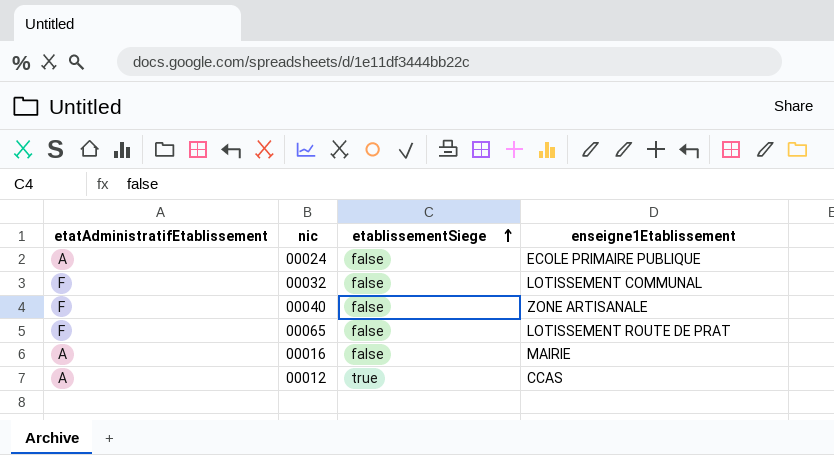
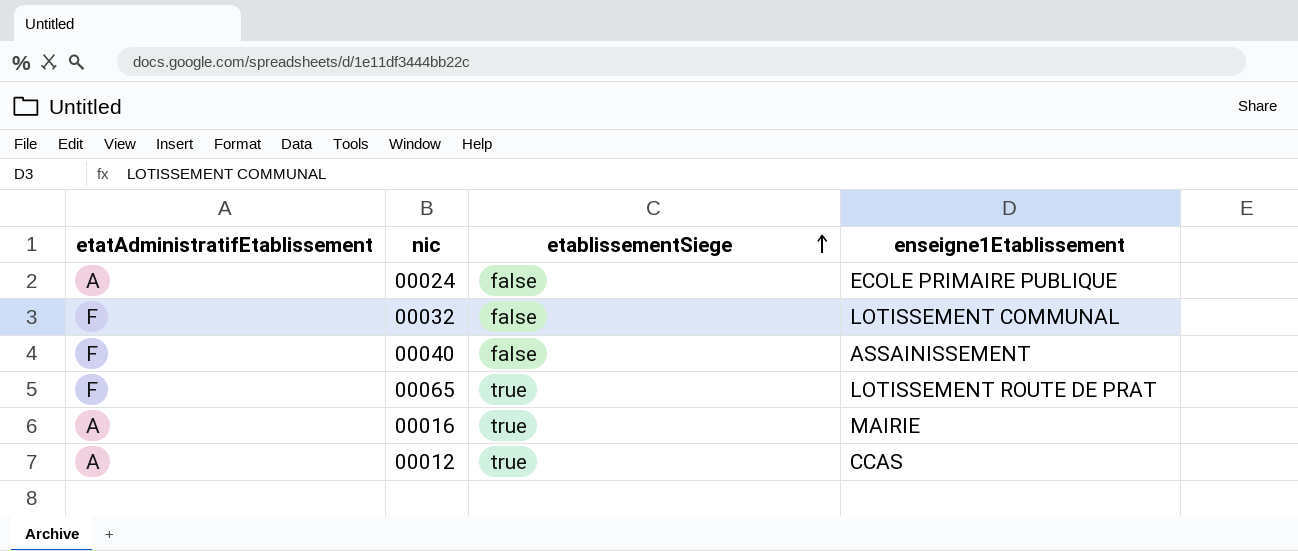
00040 | enseigne1Etablissement: ZONE ARTISANALE -> ASSAINISSEMENT
00065 | etablissementSiege: false -> true
00016 | etablissementSiege: false -> true

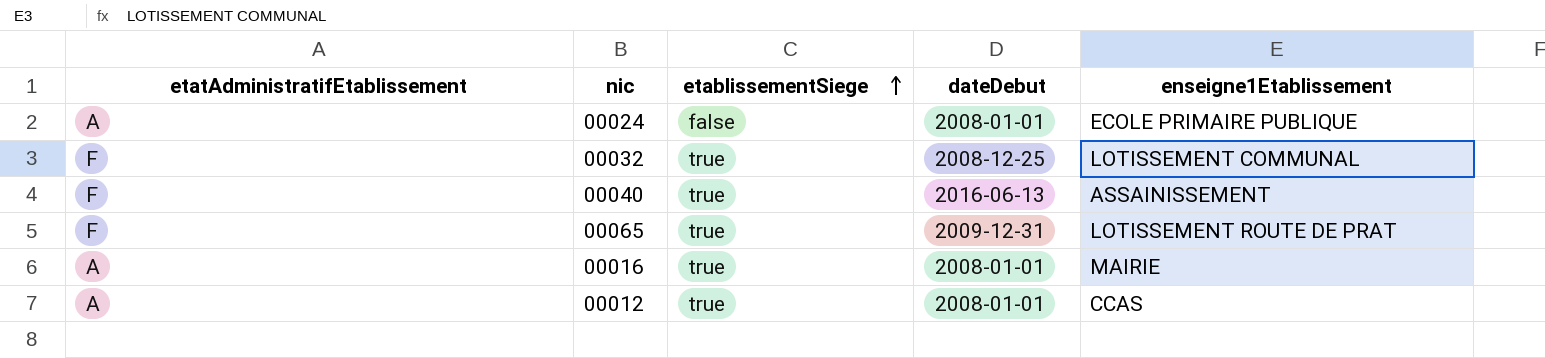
column dateDebut | position: none -> 4
00032 | etablissementSiege: false -> true
00040 | etablissementSiege: false -> true

